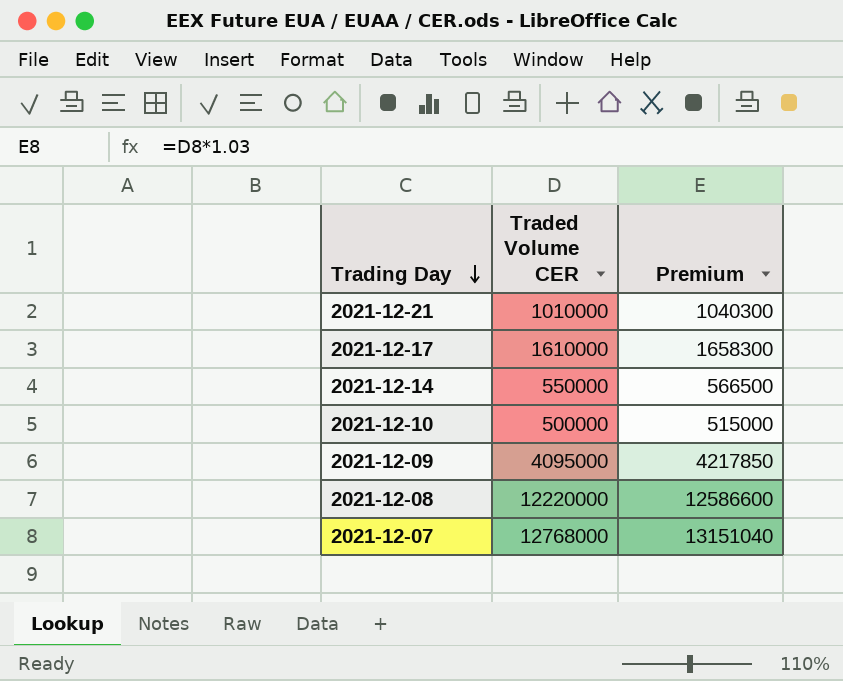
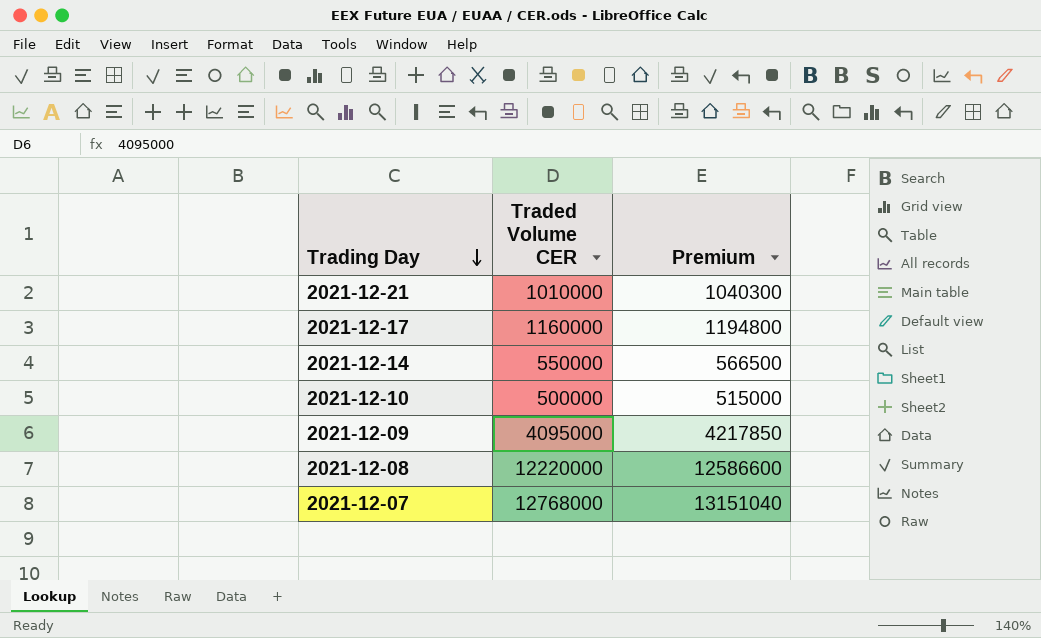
2021-12-17 | Traded Volume CER: 1610000 -> 1160000
2021-12-17 | Premium: 1658300 -> 1194800

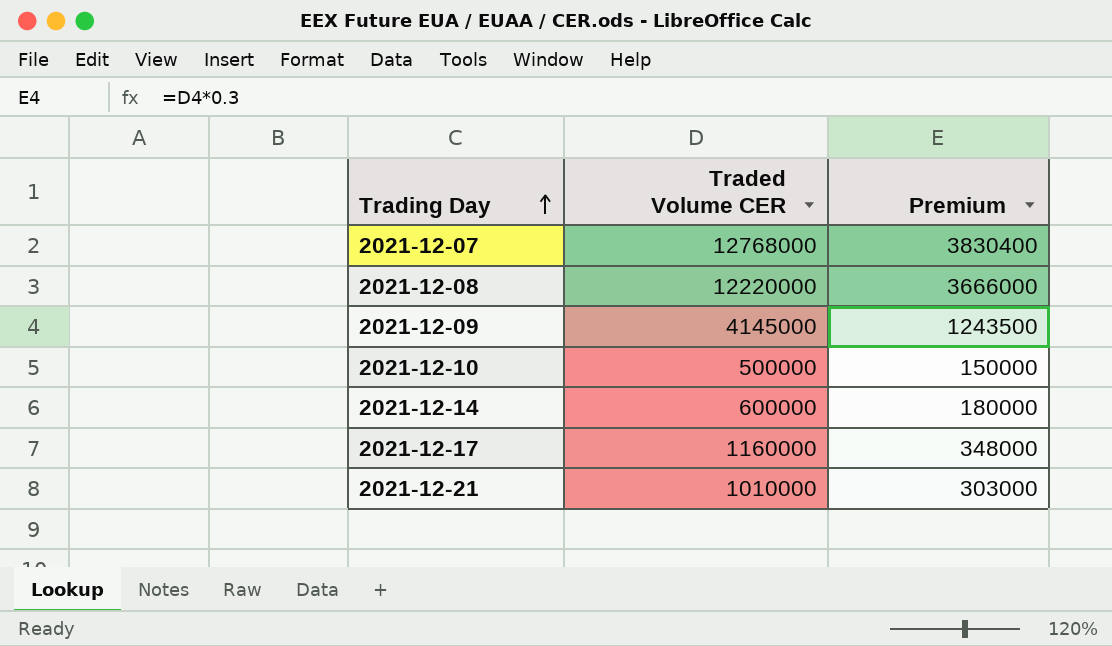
row order: Trading Day descending -> Trading Day ascending
column Premium | formula: [Traded Volume CER] * 1.03 -> [Traded Volume CER] * 0.3
2021-12-09 | Traded Volume CER: 4095000 -> 4145000
2021-12-14 | Traded Volume CER: 550000 -> 600000

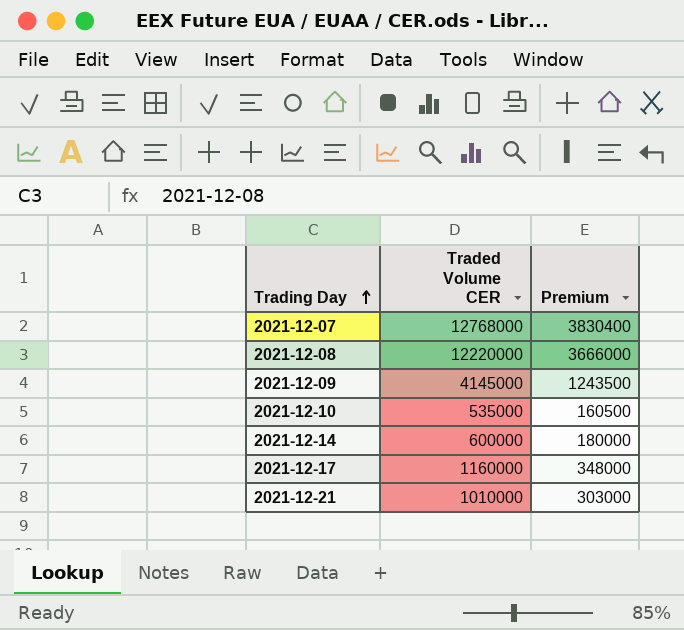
2021-12-10 | Traded Volume CER: 500000 -> 535000
2021-12-10 | Premium: 150000 -> 160500

